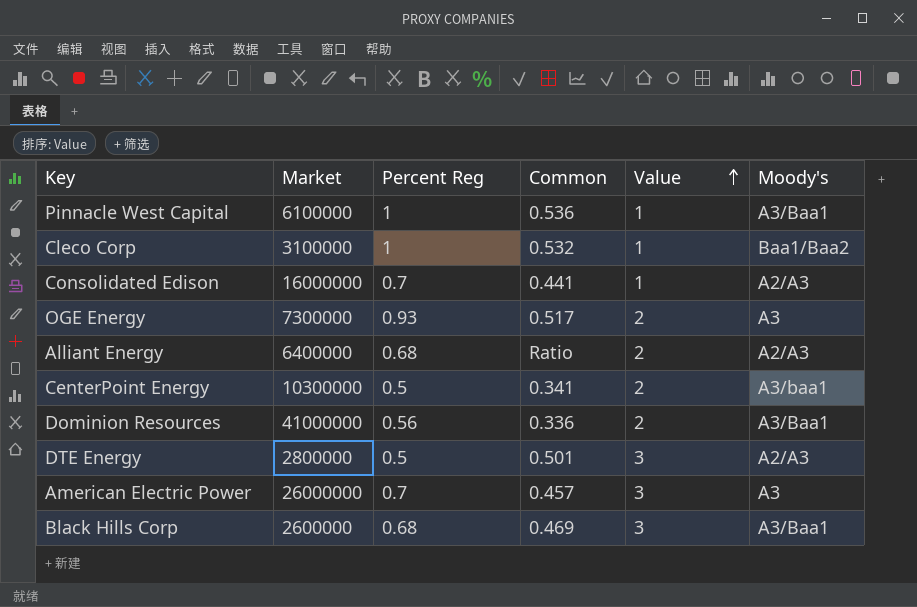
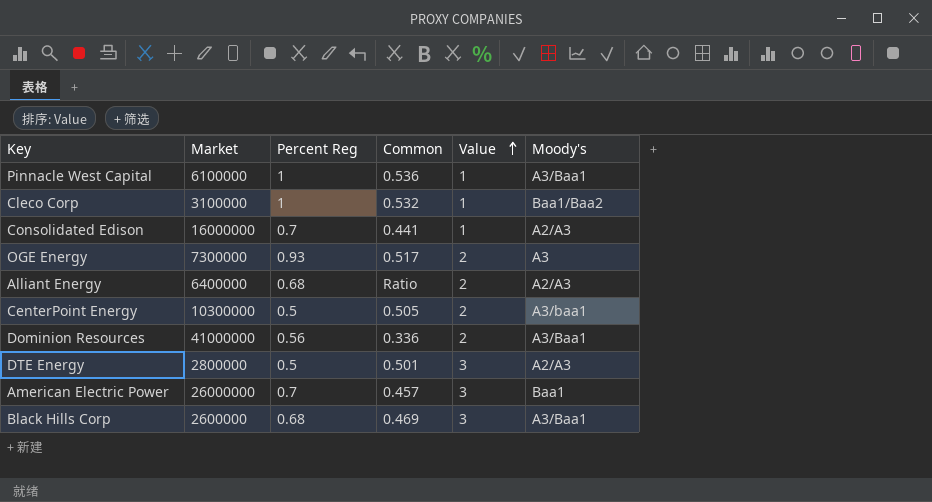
CenterPoint Energy | Common: 0.341 -> 0.505
American Electric Power | Moody's: A3 -> Baa1

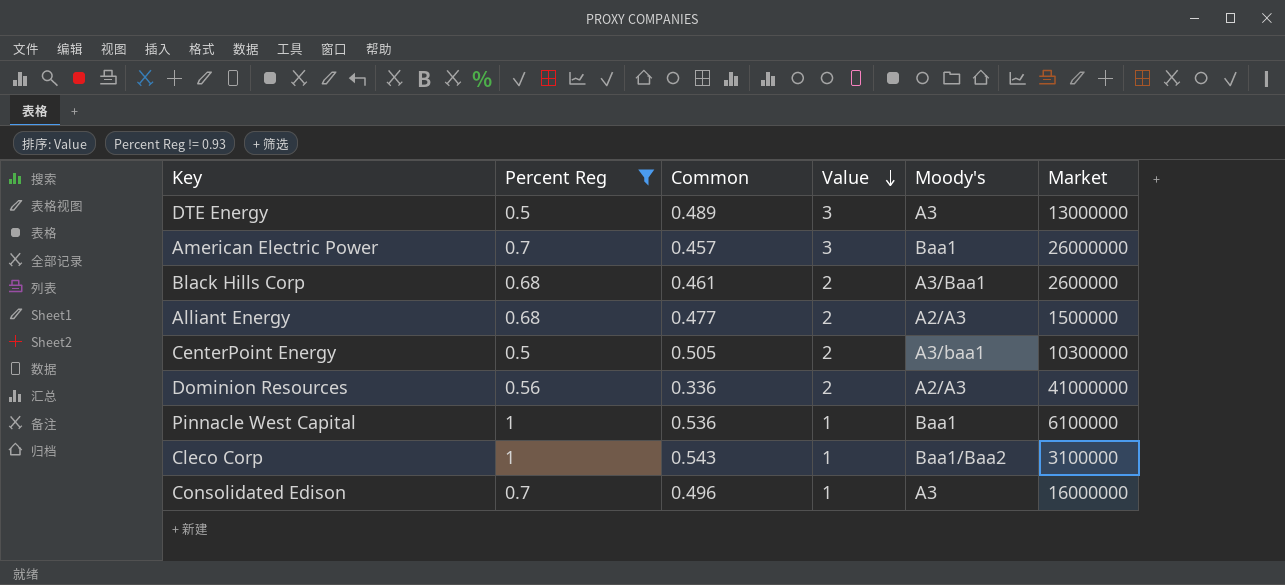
filter: none -> Percent Reg != 0.93
row order: Value ascending -> Value descending
column Market | position: 2 -> 6
DTE Energy | Common: 0.501 -> 0.489
DTE Energy | Moody's: A2/A3 -> A3
DTE Energy | Market: 2800000 -> 13000000
Black Hills Corp | Common: 0.469 -> 0.461
Black Hills Corp | Value: 3 -> 2
Alliant Energy | Common: Ratio -> 0.477
Alliant Energy | Market: 6400000 -> 1500000
Dominion Resources | Moody's: A3/Baa1 -> A2/A3
Pinnacle West Capital | Moody's: A3/Baa1 -> Baa1
Cleco Corp | Common: 0.532 -> 0.543
Consolidated Edison | Common: 0.441 -> 0.496
Consolidated Edison | Moody's: A2/A3 -> A3

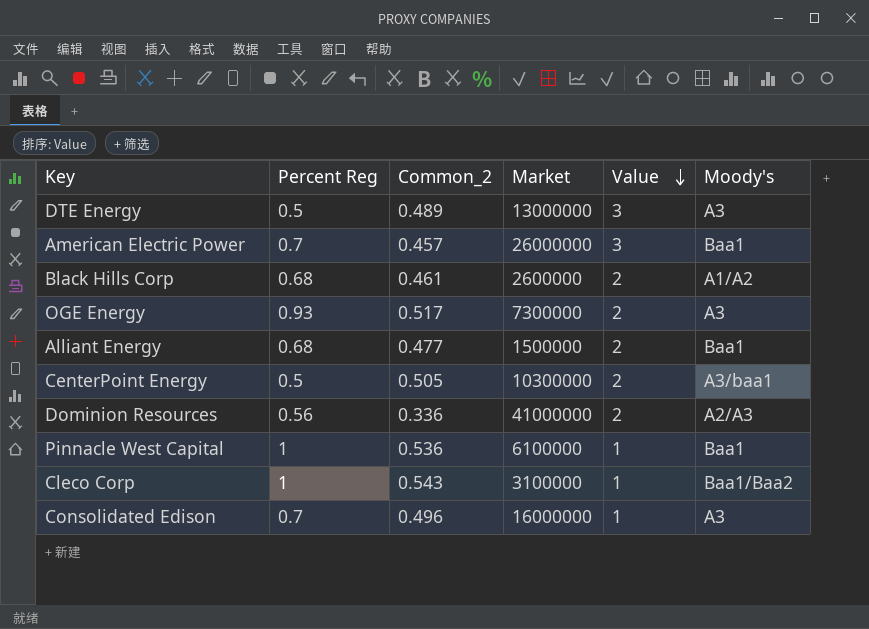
filter: Percent Reg != 0.93 -> none
column name: Common -> Common_2
column Market | position: 6 -> 4
Black Hills Corp | Moody's: A3/Baa1 -> A1/A2
Alliant Energy | Moody's: A2/A3 -> Baa1

